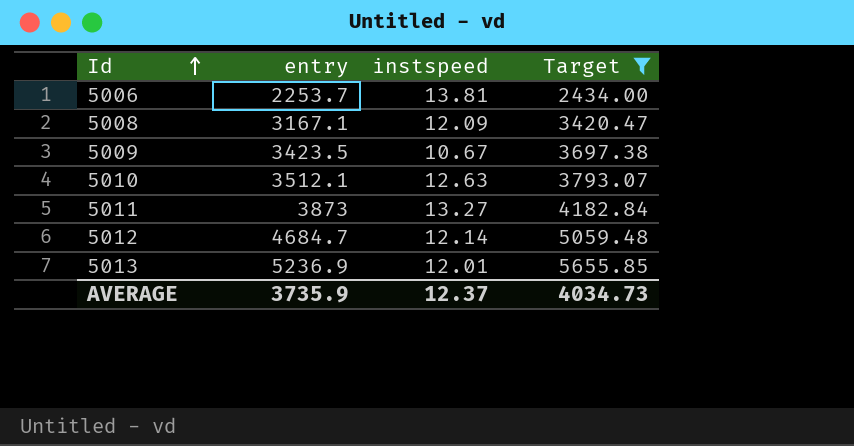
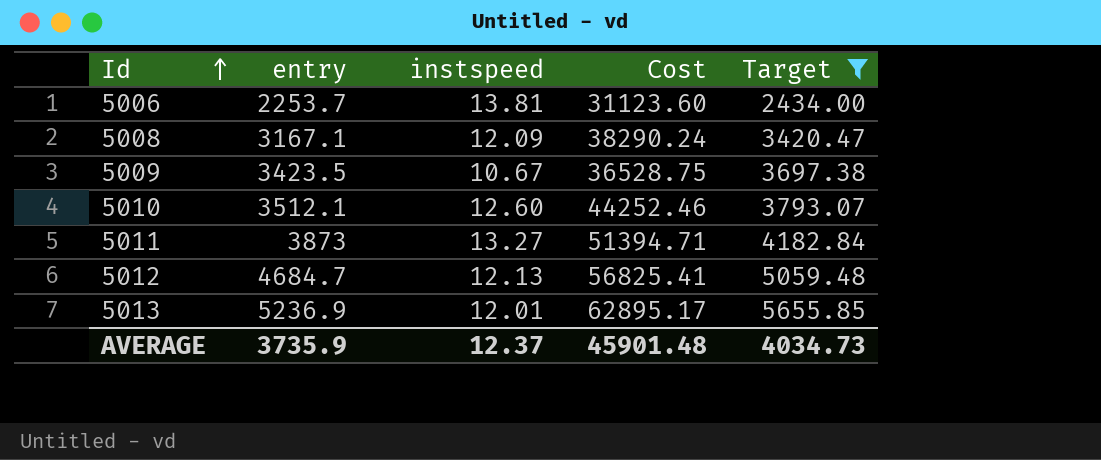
column Cost | formula: none -> [entry] * [instspeed]
5010 | instspeed: 12.63 -> 12.60
5012 | instspeed: 12.14 -> 12.13

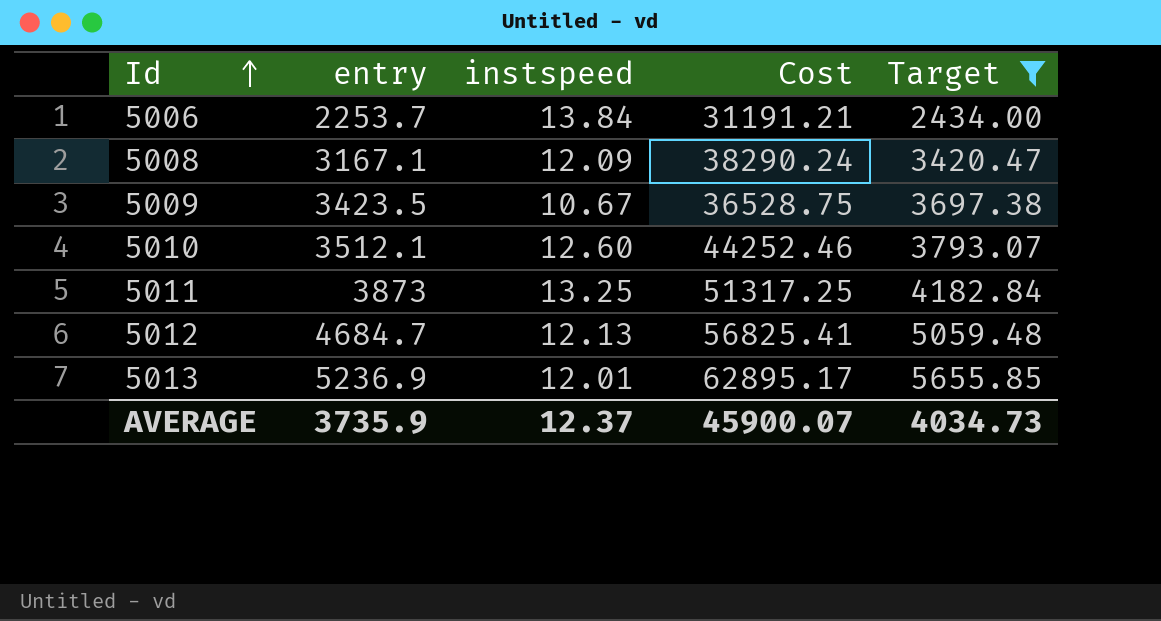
5006 | instspeed: 13.81 -> 13.84
5006 | Cost: 31123.60 -> 31191.21
5011 | instspeed: 13.27 -> 13.25
5011 | Cost: 51394.71 -> 51317.25
AVERAGE | Cost: 45901.48 -> 45900.07

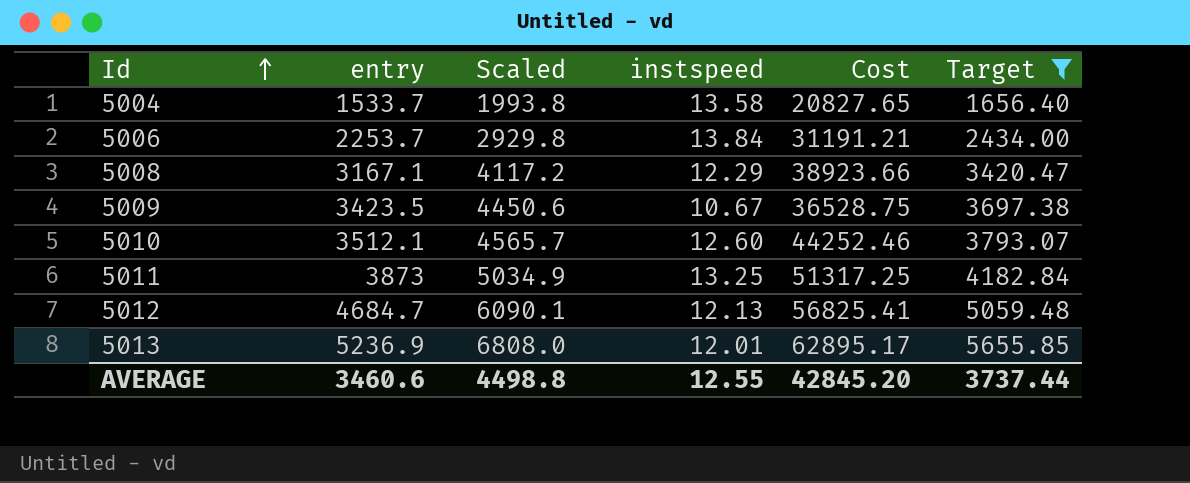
column Scaled | formula: none -> [entry] * 1.3
row 5004: none -> 1533.7 | 1993.8 | 13.58 | 20827.65 | 1656.40
5008 | instspeed: 12.09 -> 12.29
5008 | Cost: 38290.24 -> 38923.66
AVERAGE | entry: 3735.9 -> 3460.6
AVERAGE | instspeed: 12.37 -> 12.55
AVERAGE | Cost: 45900.07 -> 42845.20
AVERAGE | Target: 4034.73 -> 3737.44

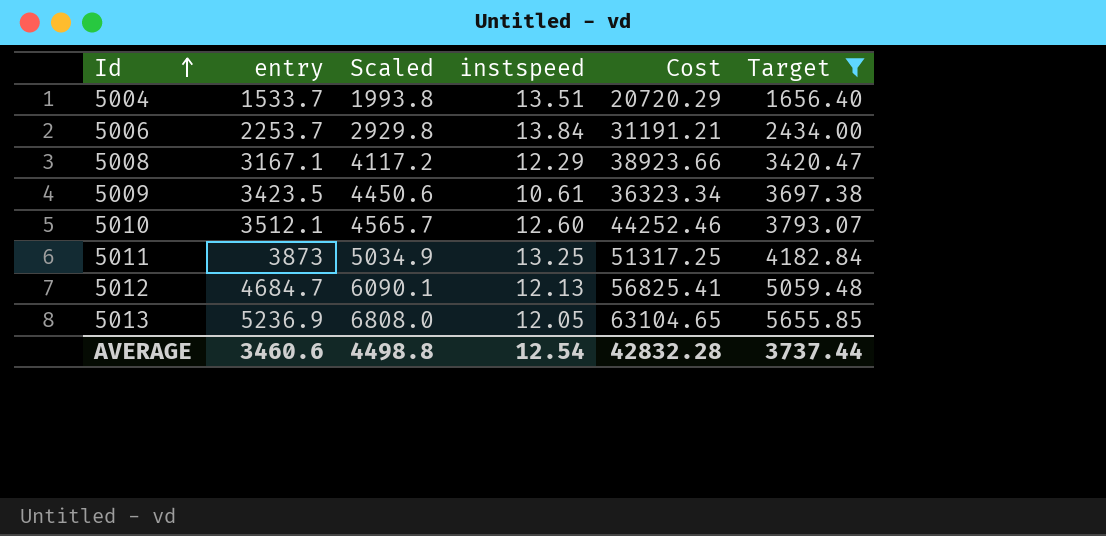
5004 | instspeed: 13.58 -> 13.51
5004 | Cost: 20827.65 -> 20720.29
5009 | instspeed: 10.67 -> 10.61
5009 | Cost: 36528.75 -> 36323.34
5013 | instspeed: 12.01 -> 12.05
5013 | Cost: 62895.17 -> 63104.65
AVERAGE | instspeed: 12.55 -> 12.54
AVERAGE | Cost: 42845.20 -> 42832.28

